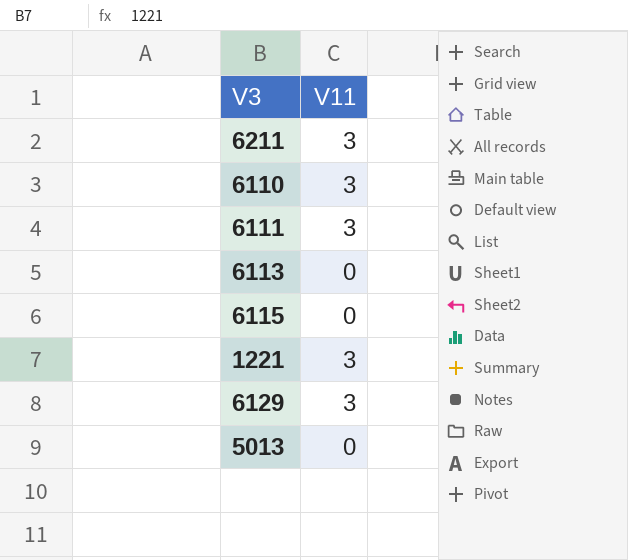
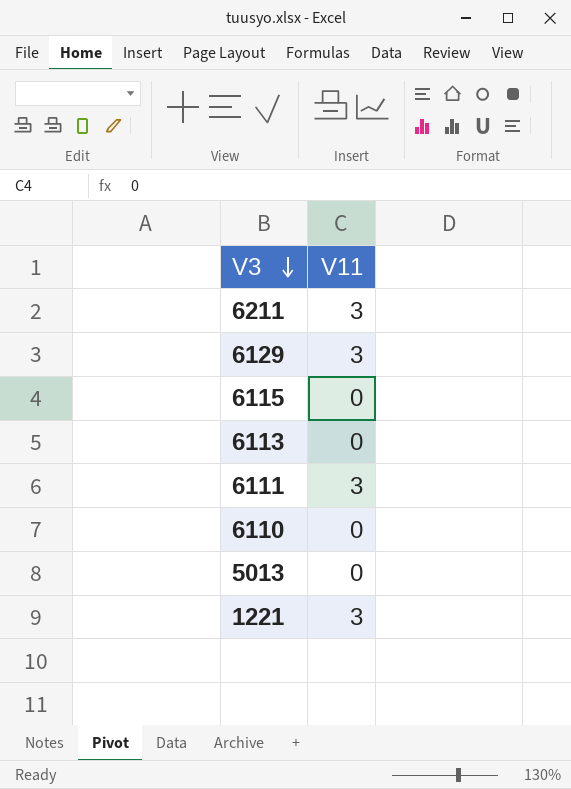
row order: none -> V3 descending
6110 | V11: 3 -> 0

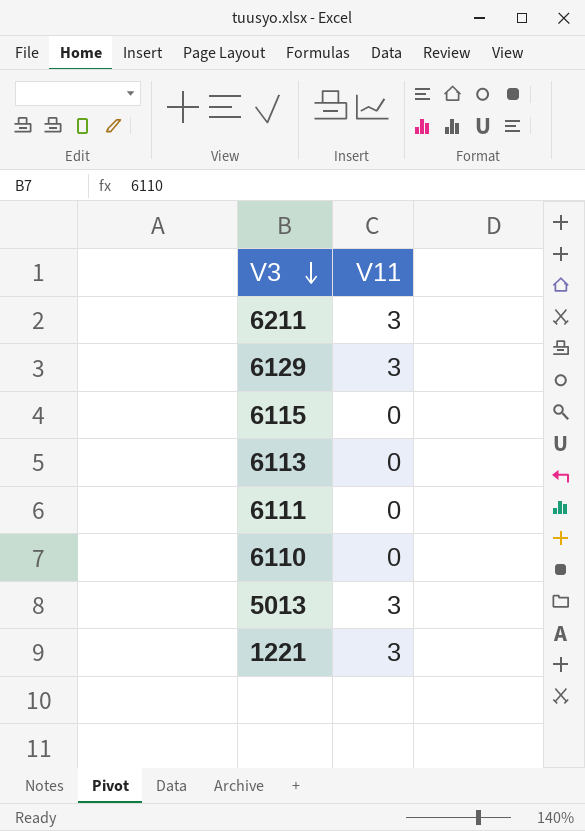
6111 | V11: 3 -> 0
5013 | V11: 0 -> 3

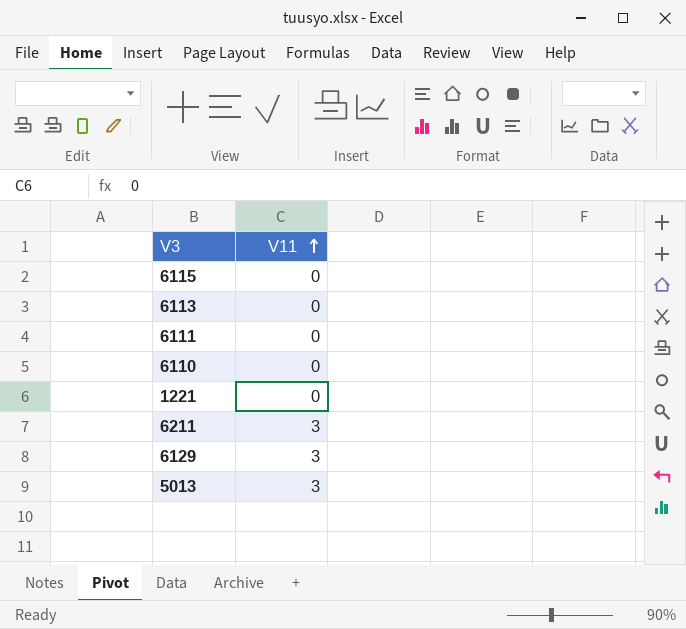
row order: V3 descending -> V11 ascending
1221 | V11: 3 -> 0

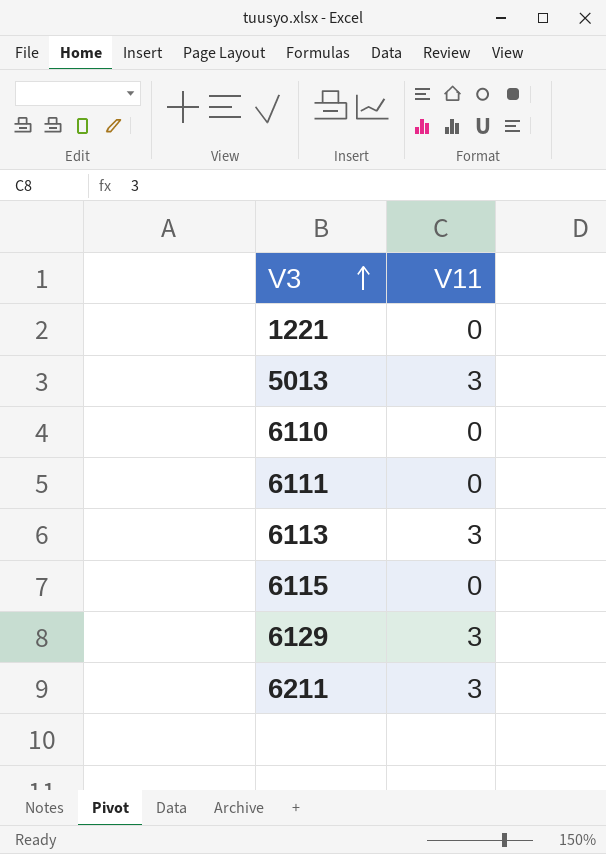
row order: V11 ascending -> V3 ascending
6113 | V11: 0 -> 3

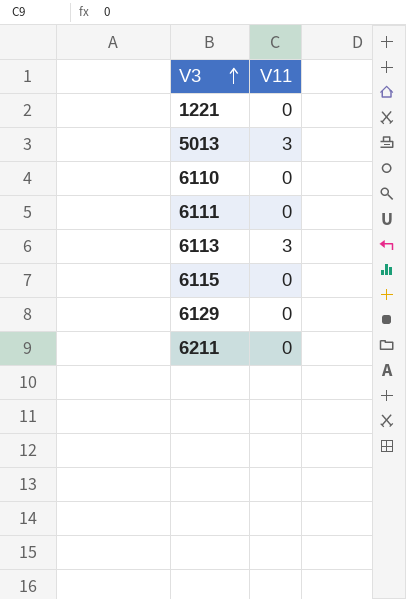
6129 | V11: 3 -> 0
6211 | V11: 3 -> 0

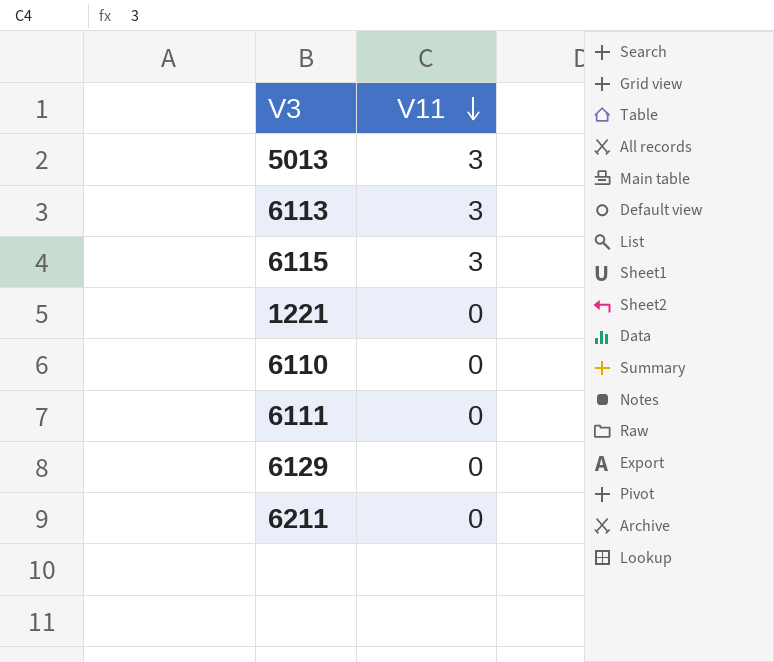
row order: V3 ascending -> V11 descending
6115 | V11: 0 -> 3

